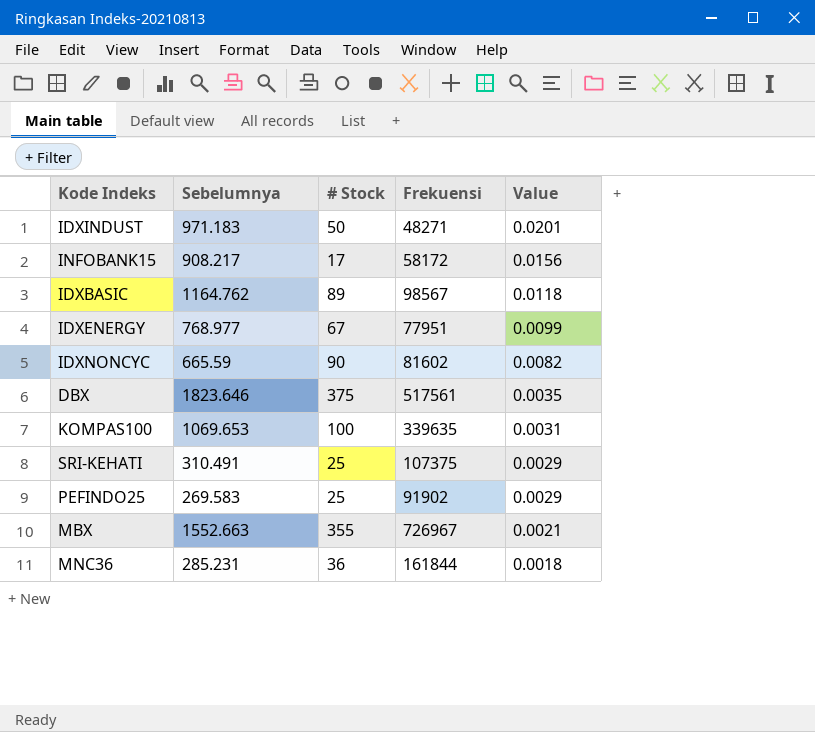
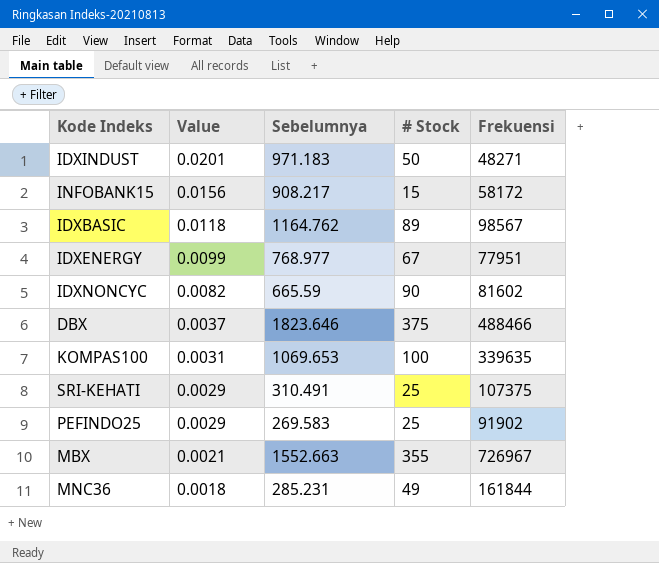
column Value | position: 5 -> 2
INFOBANK15 | # Stock: 17 -> 15
DBX | Value: 0.0035 -> 0.0037
DBX | Frekuensi: 517561 -> 488466
MNC36 | # Stock: 36 -> 49

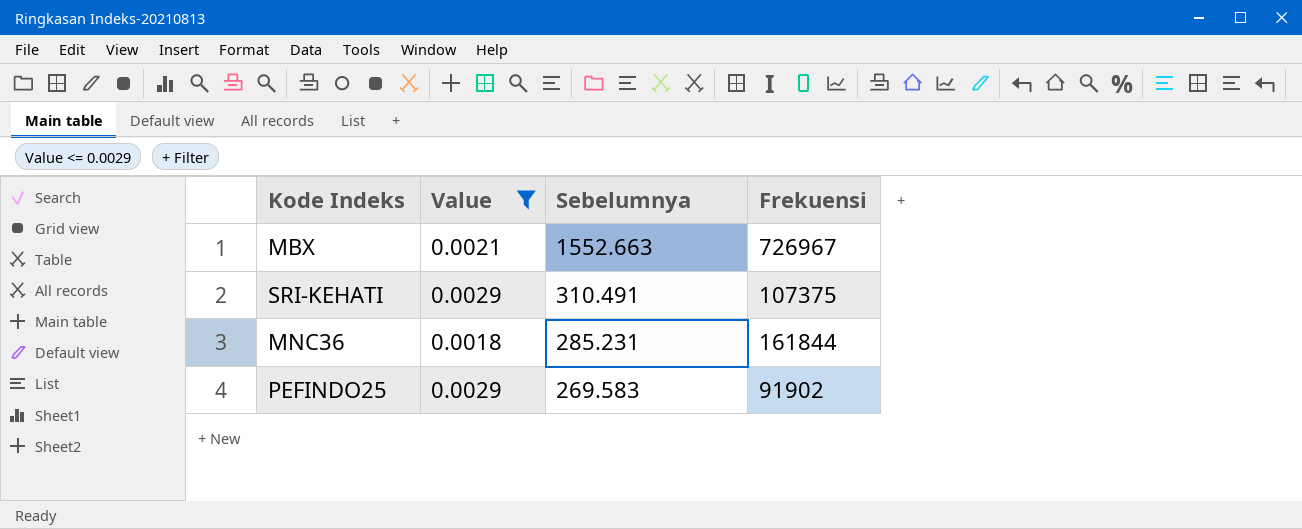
filter: none -> Value <= 0.0029
row order: Value descending -> Sebelumnya descending
column # Stock | position: 4 -> none

